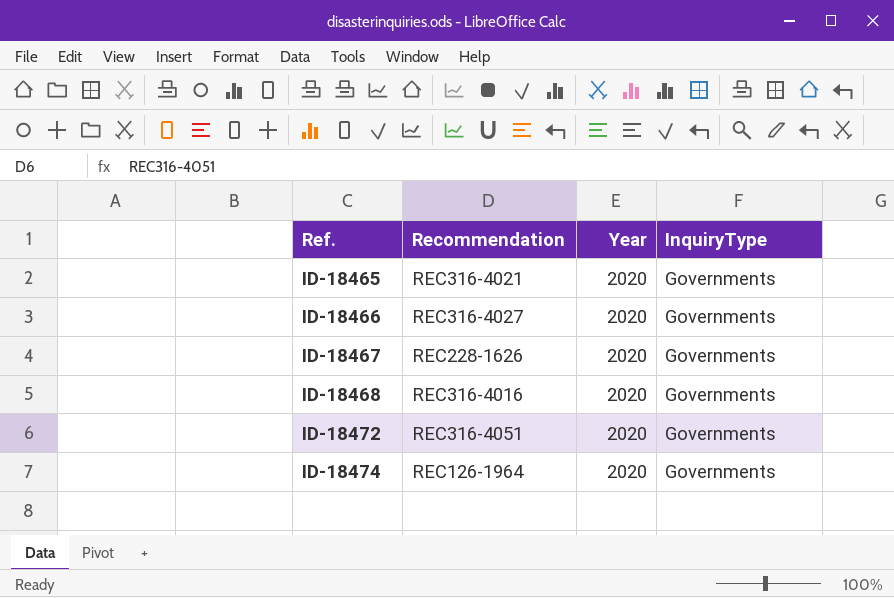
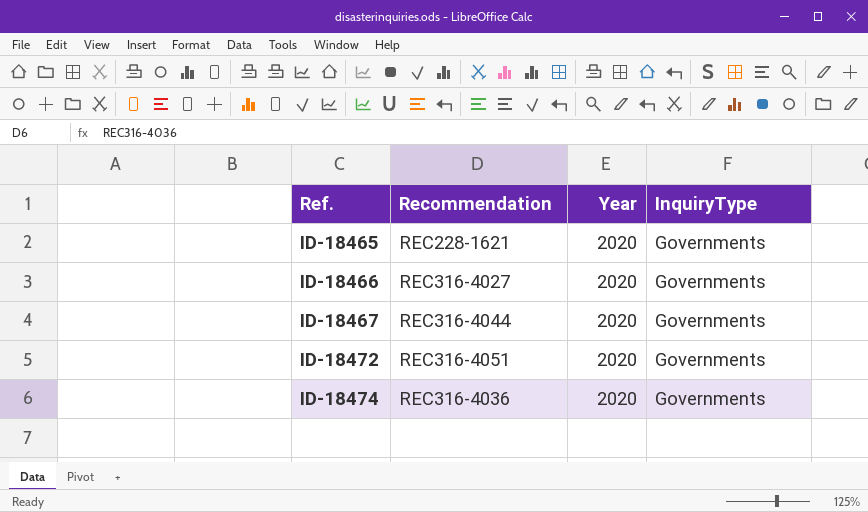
row ID-18468: REC316-4016 | 2020 | Governments -> none
ID-18465 | Recommendation: REC316-4021 -> REC228-1621
ID-18467 | Recommendation: REC228-1626 -> REC316-4044
ID-18474 | Recommendation: REC126-1964 -> REC316-4036

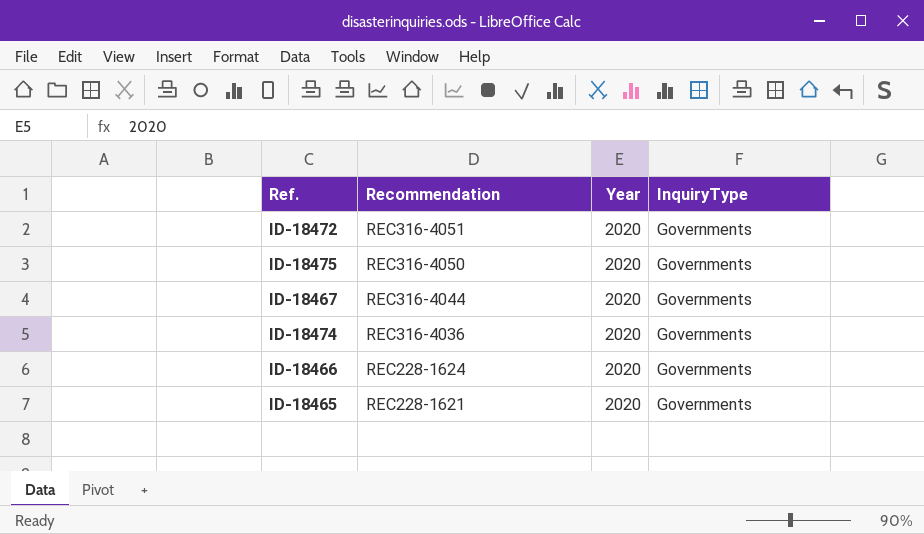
row order: Ref. ascending -> Recommendation descending
row ID-18475: none -> REC316-4050 | 2020 | Governments
ID-18466 | Recommendation: REC316-4027 -> REC228-1624

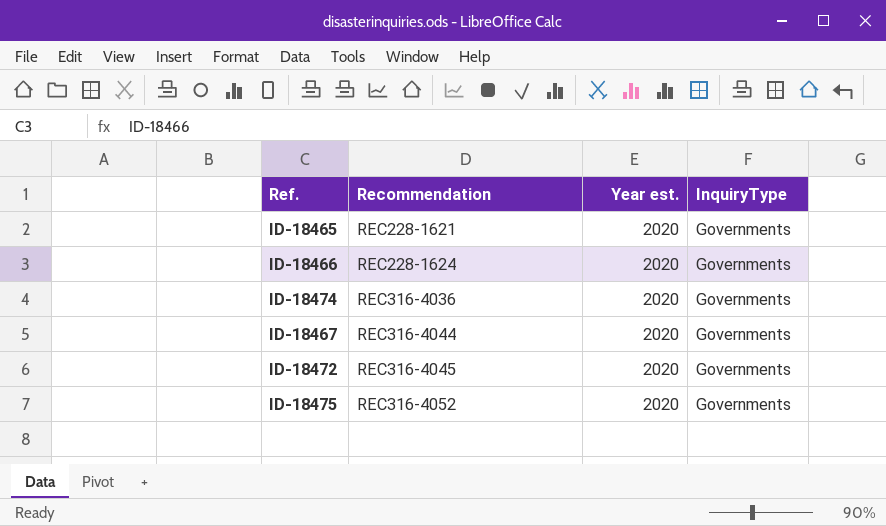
row order: Recommendation descending -> Recommendation ascending
column name: Year -> Year est.
ID-18472 | Recommendation: REC316-4051 -> REC316-4045
ID-18475 | Recommendation: REC316-4050 -> REC316-4052

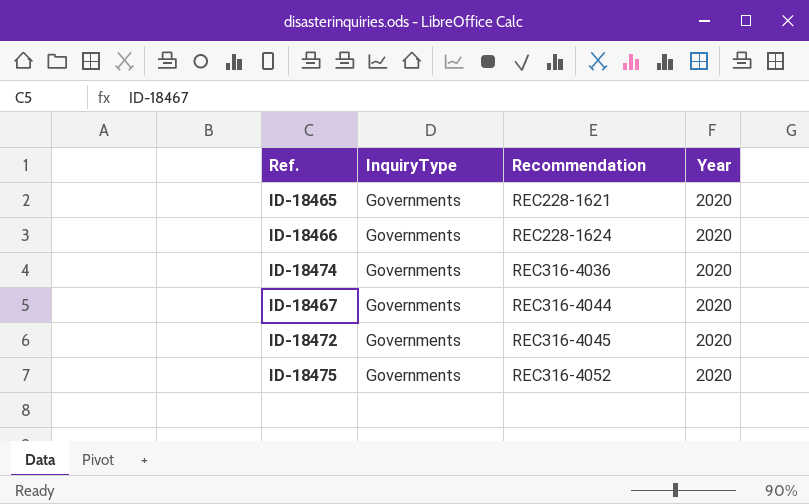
column InquiryType | position: 4 -> 2
column name: Year est. -> Year

